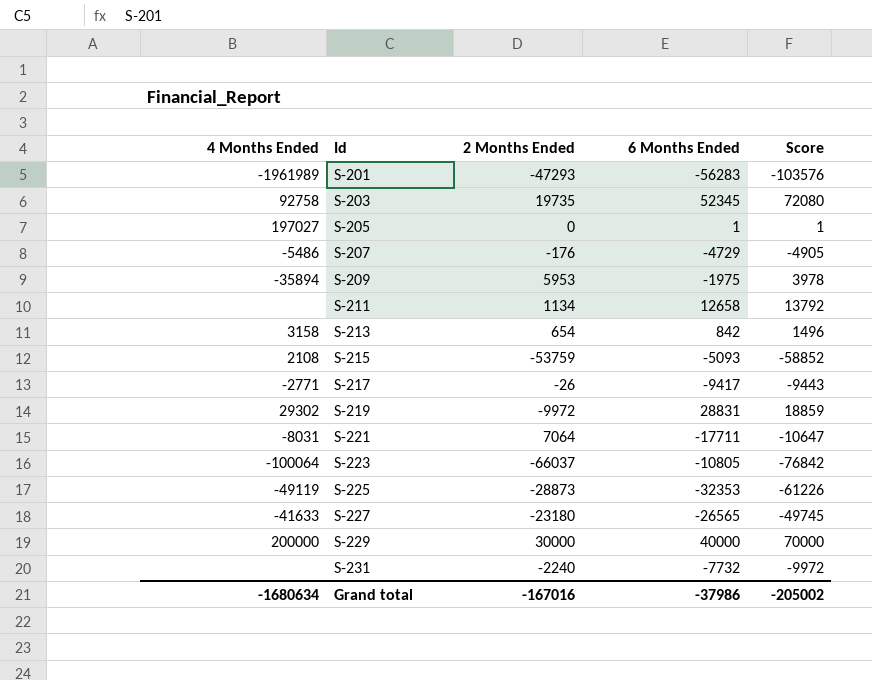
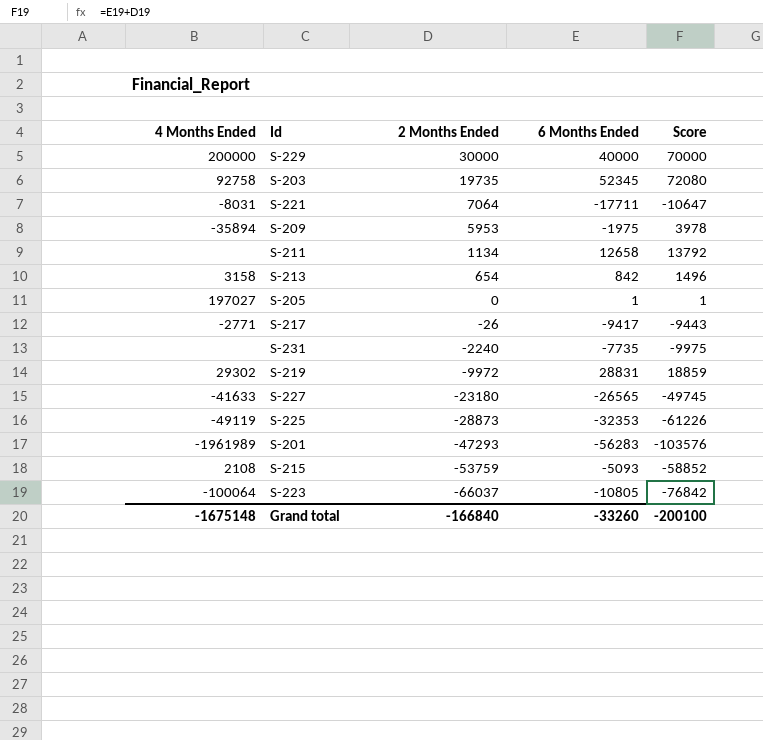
row order: Id ascending -> 2 Months Ended descending
row S-207: -5486 | -176 | -4729 | -4905 -> none
S-231 | 6 Months Ended: -7732 -> -7735
S-231 | Score: -9972 -> -9975
Grand total | 4 Months Ended: -1680634 -> -1675148
Grand total | 2 Months Ended: -167016 -> -166840
Grand total | 6 Months Ended: -37986 -> -33260
Grand total | Score: -205002 -> -200100

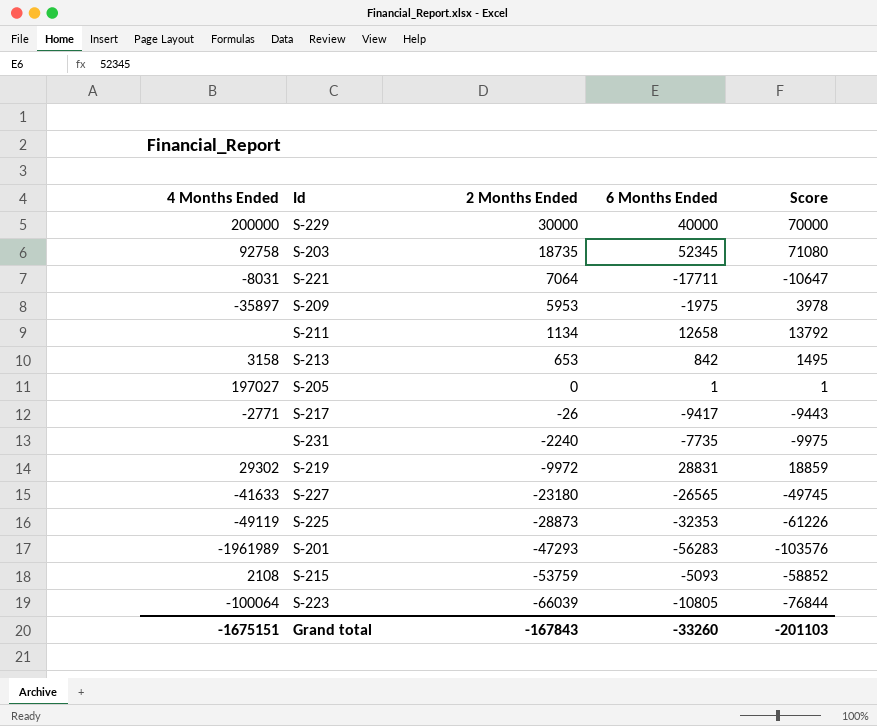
S-203 | 2 Months Ended: 19735 -> 18735
S-203 | Score: 72080 -> 71080
S-209 | 4 Months Ended: -35894 -> -35897
S-213 | 2 Months Ended: 654 -> 653
S-213 | Score: 1496 -> 1495
S-223 | 2 Months Ended: -66037 -> -66039
S-223 | Score: -76842 -> -76844
Grand total | 4 Months Ended: -1675148 -> -1675151
Grand total | 2 Months Ended: -166840 -> -167843
Grand total | Score: -200100 -> -201103

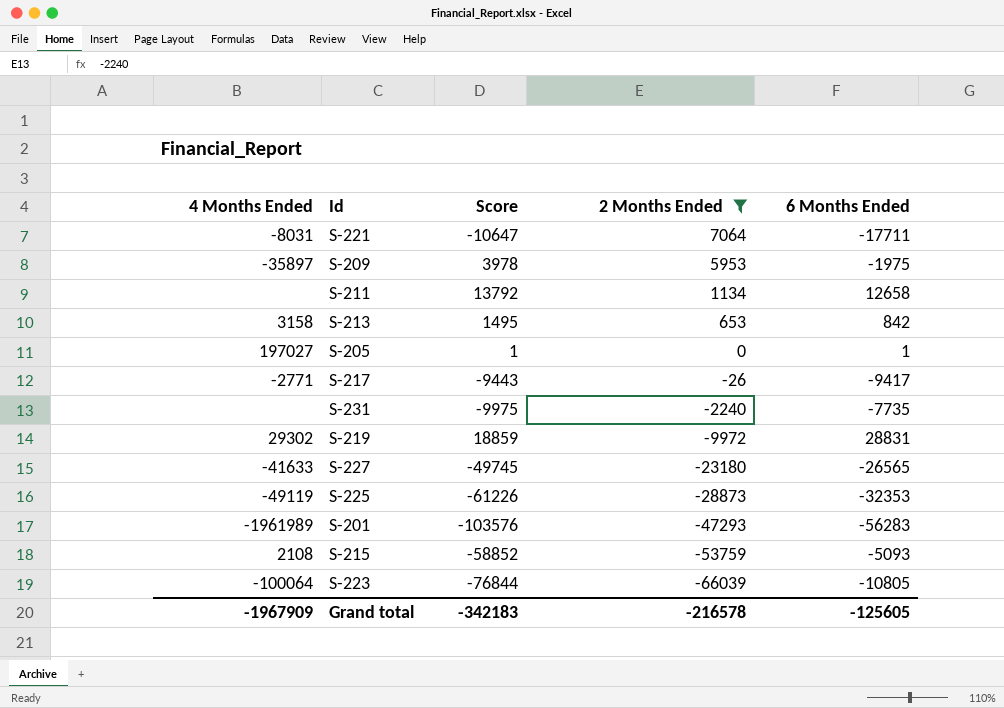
filter: none -> 2 Months Ended <= 7064
column Score | position: 5 -> 3
Grand total | 4 Months Ended: -1675151 -> -1967909
Grand total | Score: -201103 -> -342183
Grand total | 2 Months Ended: -167843 -> -216578
Grand total | 6 Months Ended: -33260 -> -125605

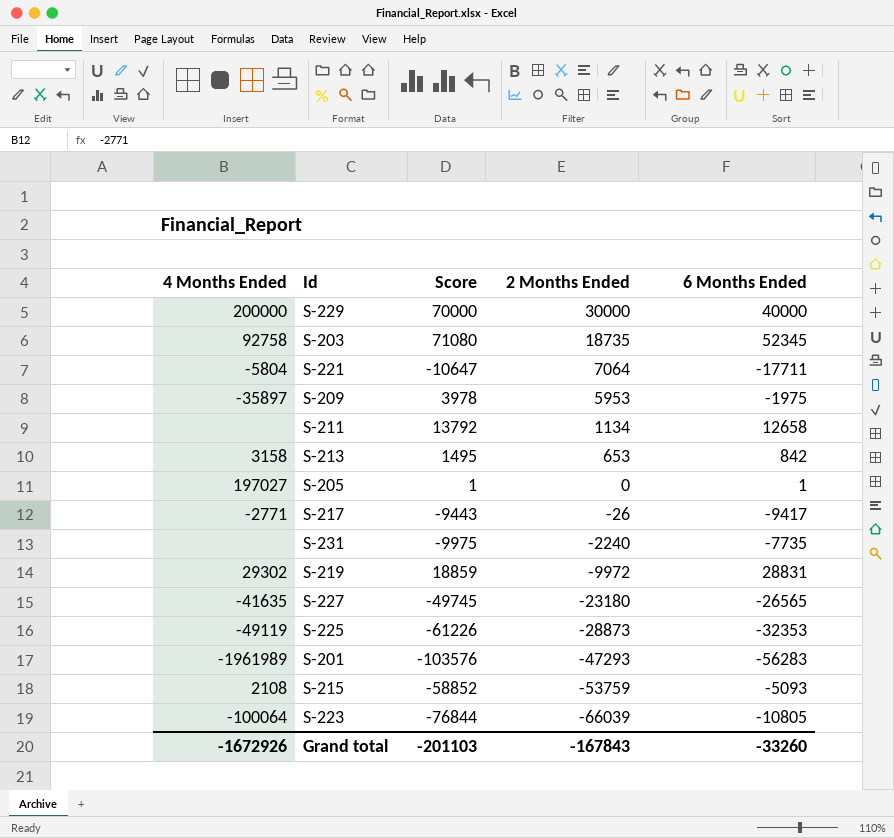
filter: 2 Months Ended <= 7064 -> none
S-221 | 4 Months Ended: -8031 -> -5804
S-227 | 4 Months Ended: -41633 -> -41635
Grand total | 4 Months Ended: -1967909 -> -1672926
Grand total | Score: -342183 -> -201103
Grand total | 2 Months Ended: -216578 -> -167843
Grand total | 6 Months Ended: -125605 -> -33260

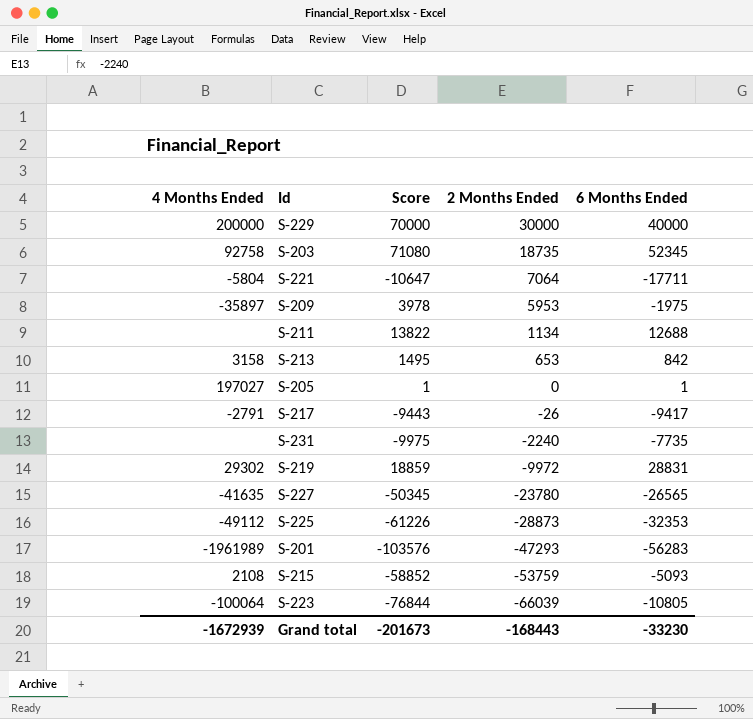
S-211 | Score: 13792 -> 13822
S-211 | 6 Months Ended: 12658 -> 12688
S-217 | 4 Months Ended: -2771 -> -2791
S-227 | Score: -49745 -> -50345
S-227 | 2 Months Ended: -23180 -> -23780
S-225 | 4 Months Ended: -49119 -> -49112
Grand total | 4 Months Ended: -1672926 -> -1672939
Grand total | Score: -201103 -> -201673
Grand total | 2 Months Ended: -167843 -> -168443
Grand total | 6 Months Ended: -33260 -> -33230

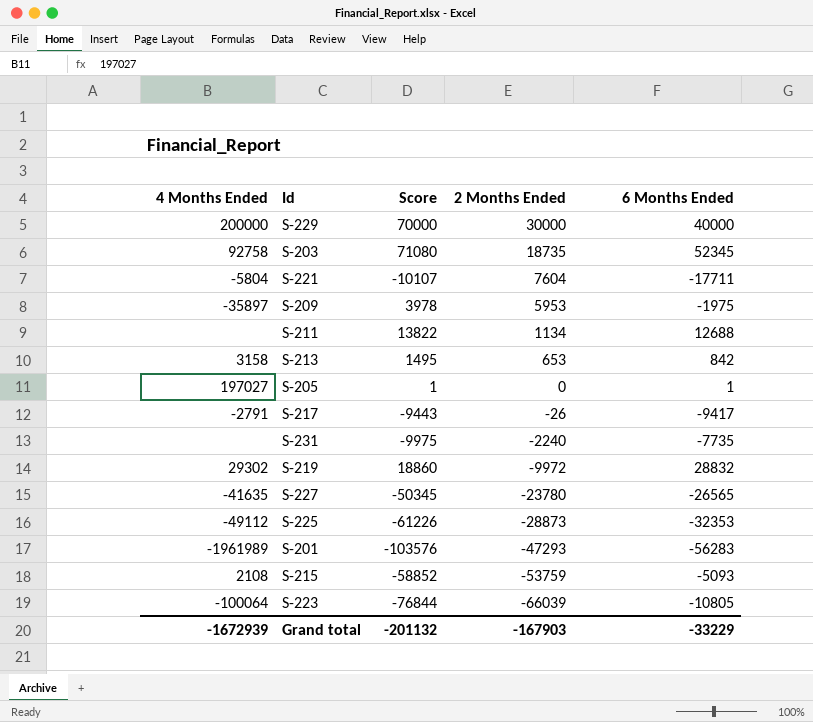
S-221 | Score: -10647 -> -10107
S-221 | 2 Months Ended: 7064 -> 7604
S-219 | Score: 18859 -> 18860
S-219 | 6 Months Ended: 28831 -> 28832
Grand total | Score: -201673 -> -201132
Grand total | 2 Months Ended: -168443 -> -167903
Grand total | 6 Months Ended: -33230 -> -33229

